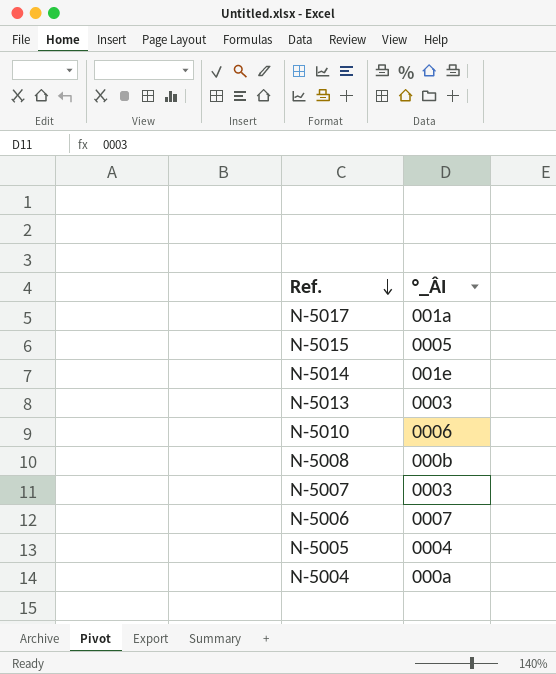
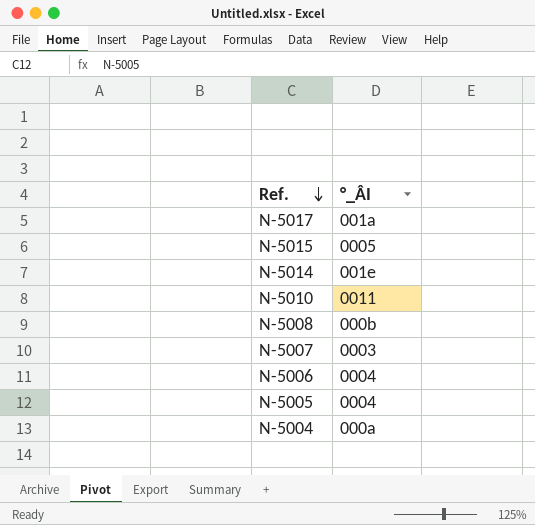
row N-5013: 0003 -> none
N-5010 | °_ÂI: 0006 -> 0011
N-5006 | °_ÂI: 0007 -> 0004

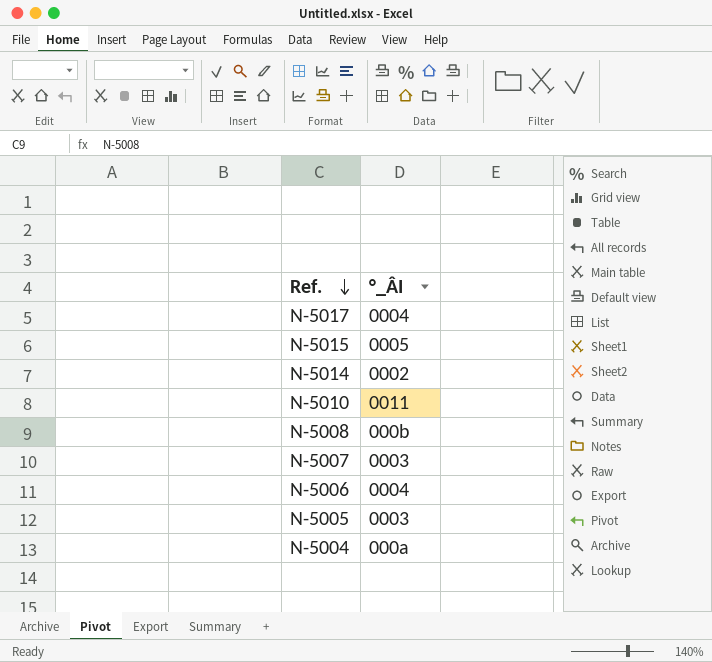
N-5017 | °_ÂI: 001a -> 0004
N-5014 | °_ÂI: 001e -> 0002
N-5005 | °_ÂI: 0004 -> 0003

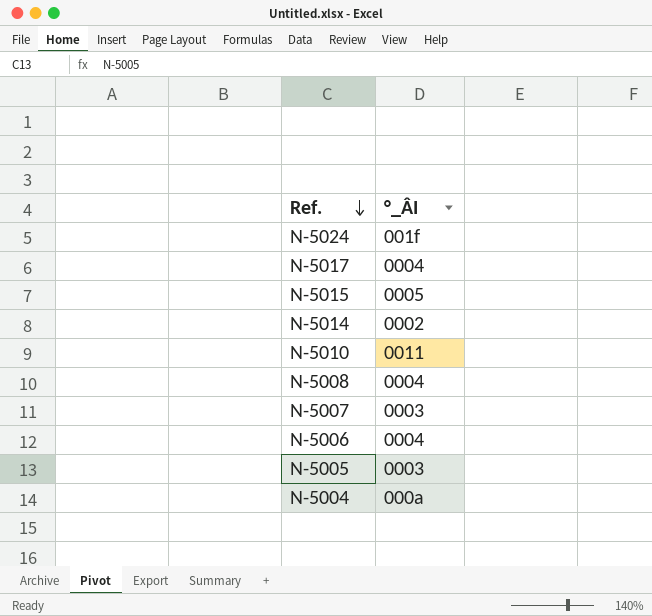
row N-5024: none -> 001f
N-5008 | °_ÂI: 000b -> 0004

